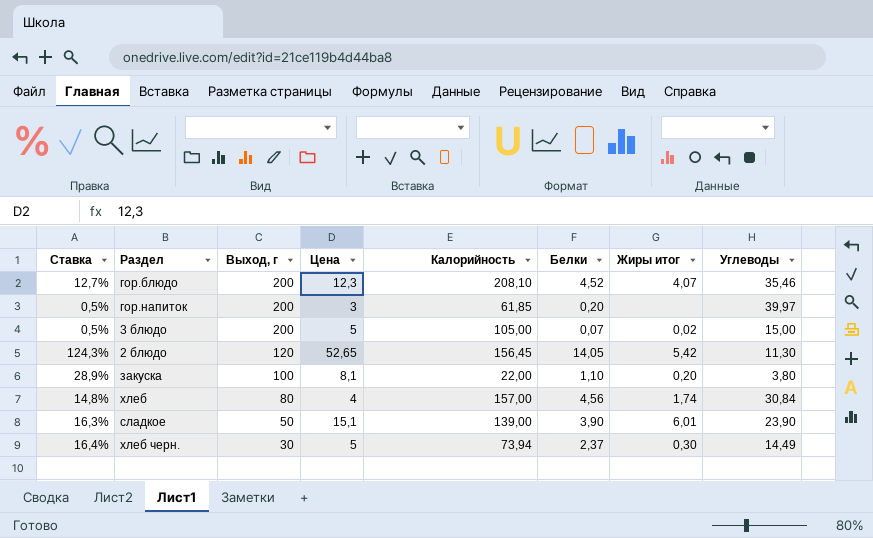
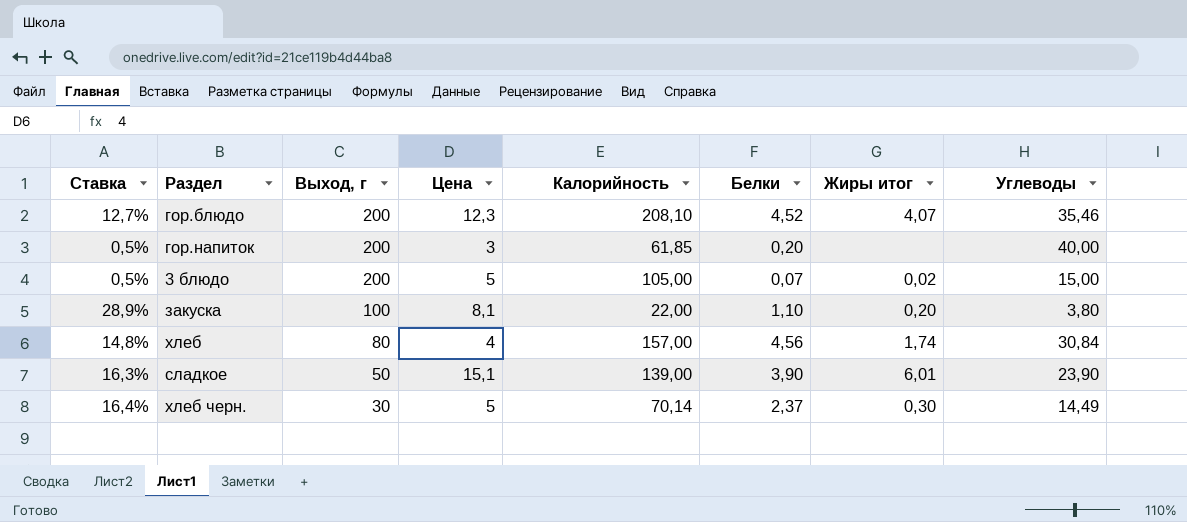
row 2 блюдо: 124,3% | 120 | 52,65 | 156,45 | 14,05 | 5,42 | 11,30 -> none
гор.напиток | Углеводы: 39,97 -> 40,00
хлеб черн. | Калорийность: 73,94 -> 70,14

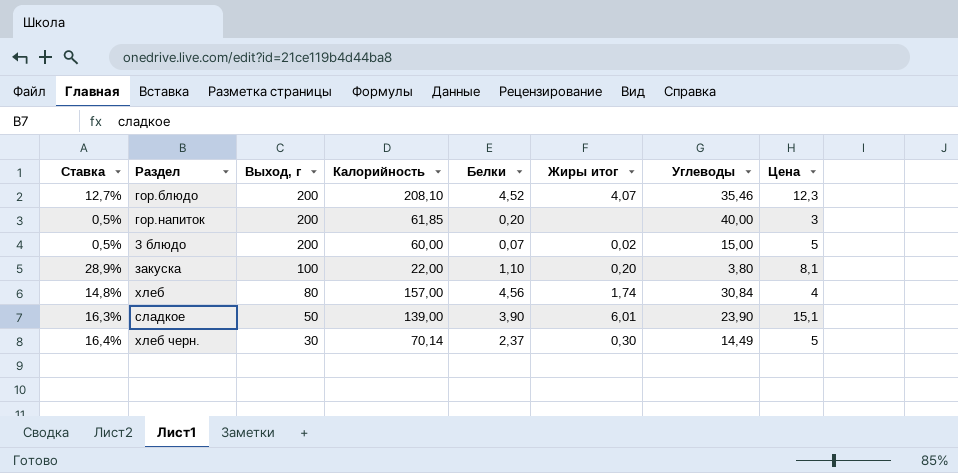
column Цена | position: 4 -> 8
3 блюдо | Калорийность: 105,00 -> 60,00

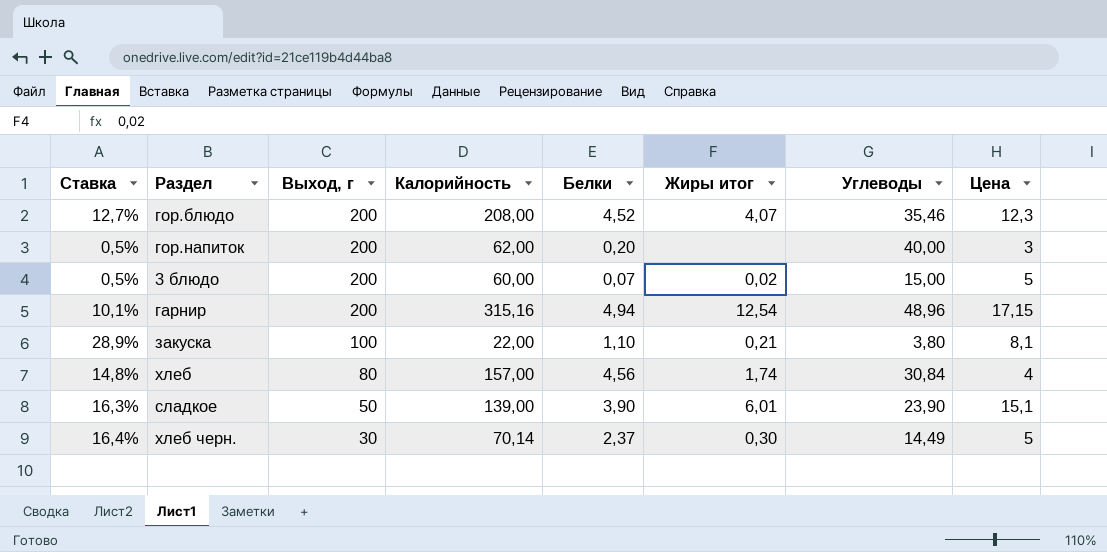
гор.блюдо | Калорийность: 208,10 -> 208,00
гор.напиток | Калорийность: 61,85 -> 62,00
row гарнир: none -> 10,1% | 200 | 315,16 | 4,94 | 12,54 | 48,96 | 17,15
закуска | Жиры итог: 0,20 -> 0,21

